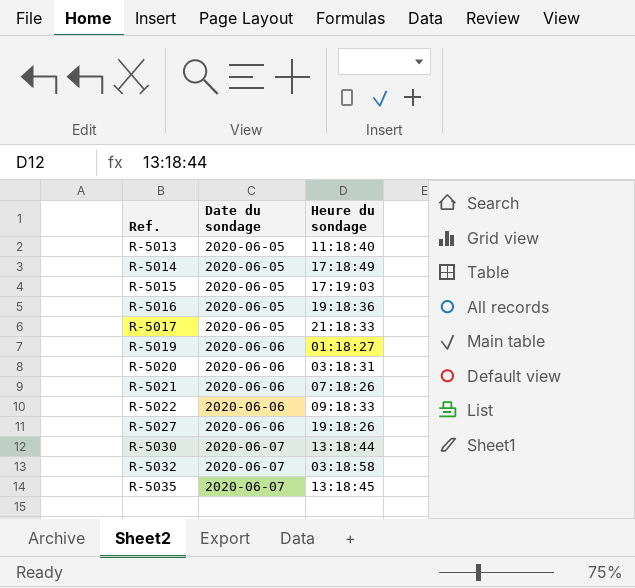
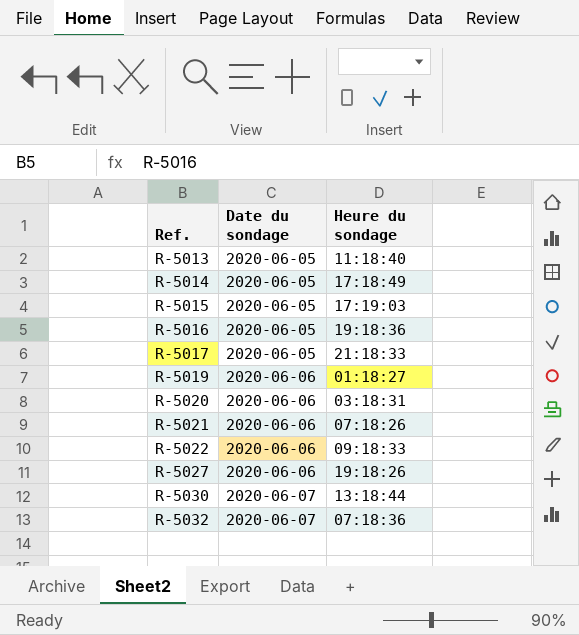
row R-5035: 2020-06-07 | 13:18:45 -> none
R-5032 | Heure du sondage: 03:18:58 -> 07:18:36

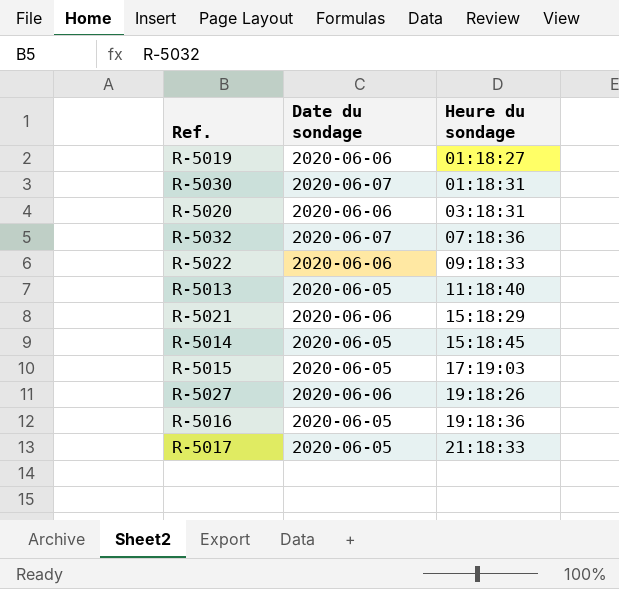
row order: Ref. ascending -> Heure du sondage ascending
R-5030 | Heure du sondage: 13:18:44 -> 01:18:31
R-5021 | Heure du sondage: 07:18:26 -> 15:18:29
R-5014 | Heure du sondage: 17:18:49 -> 15:18:45

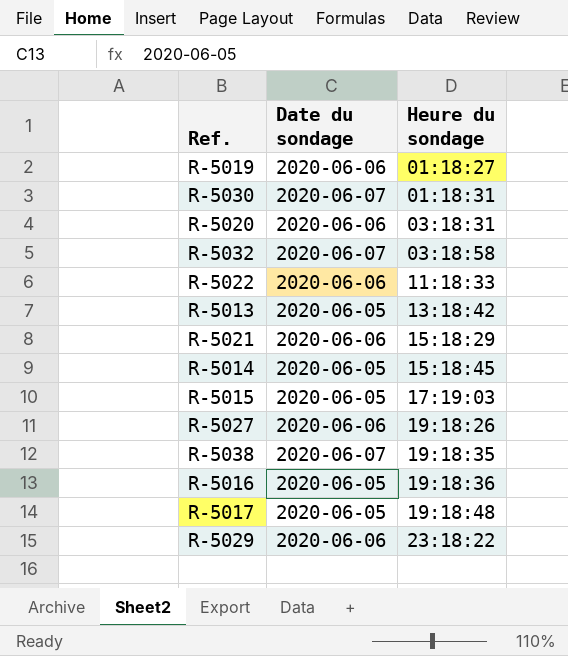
R-5032 | Heure du sondage: 07:18:36 -> 03:18:58
R-5022 | Heure du sondage: 09:18:33 -> 11:18:33
R-5013 | Heure du sondage: 11:18:40 -> 13:18:42
row R-5038: none -> 2020-06-07 | 19:18:35
R-5017 | Heure du sondage: 21:18:33 -> 19:18:48
row R-5029: none -> 2020-06-06 | 23:18:22

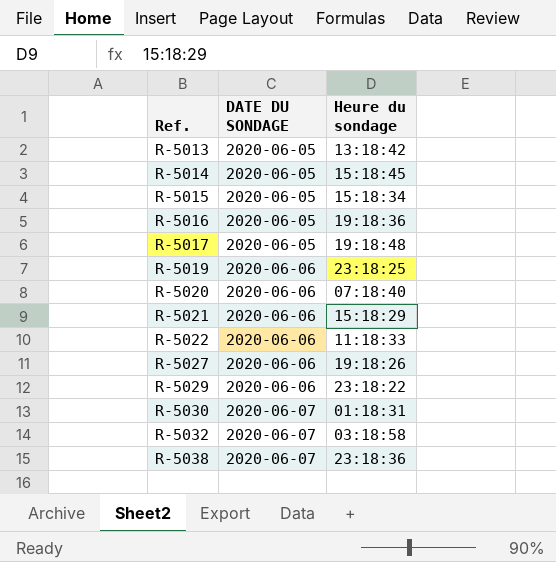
row order: Heure du sondage ascending -> Ref. ascending
column name: Date du sondage -> DATE DU SONDAGE
R-5015 | Heure du sondage: 17:19:03 -> 15:18:34
R-5019 | Heure du sondage: 01:18:27 -> 23:18:25
R-5020 | Heure du sondage: 03:18:31 -> 07:18:40
R-5038 | Heure du sondage: 19:18:35 -> 23:18:36

